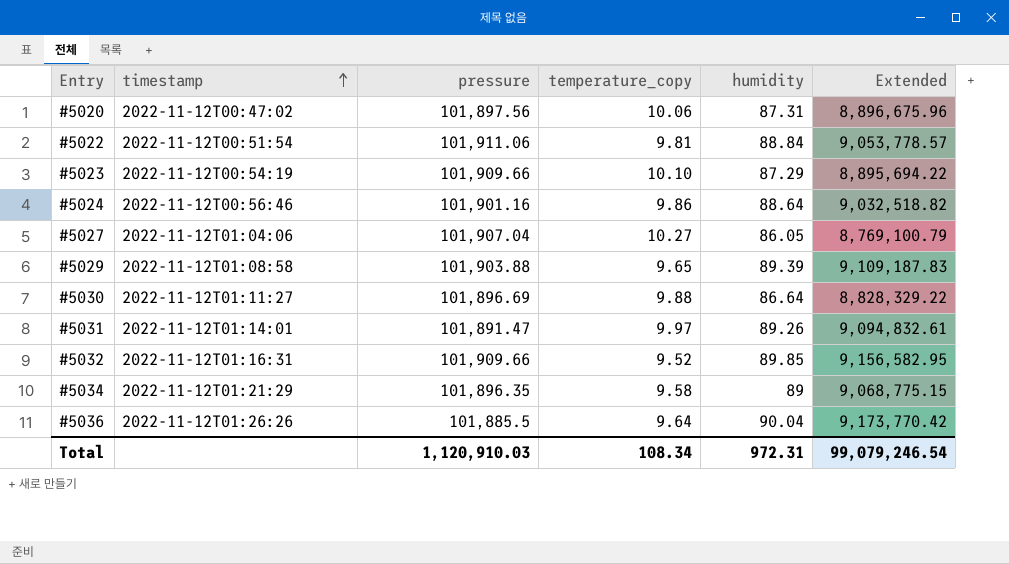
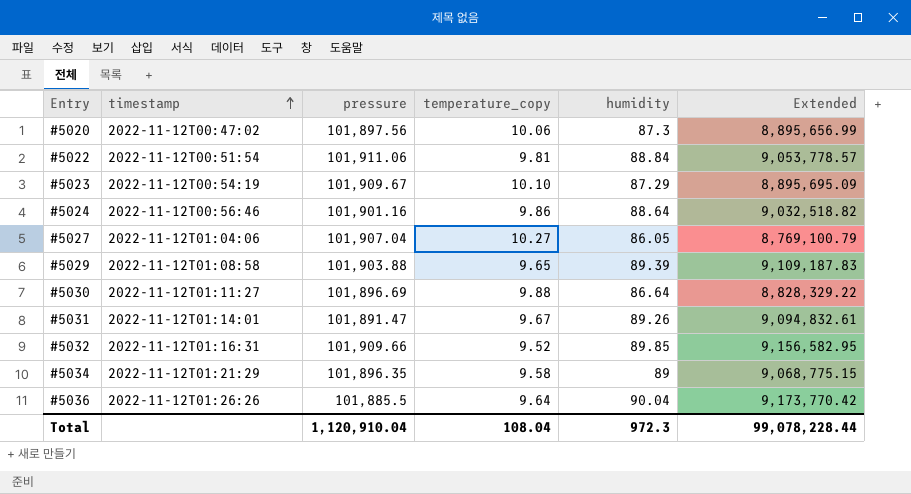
#5020 | humidity: 87.31 -> 87.3
#5020 | Extended: 8,896,675.96 -> 8,895,656.99
#5023 | pressure: 101,909.66 -> 101,909.67
#5023 | Extended: 8,895,694.22 -> 8,895,695.09
#5031 | temperature_copy: 9.97 -> 9.67
Total | pressure: 1,120,910.03 -> 1,120,910.04
Total | temperature_copy: 108.34 -> 108.04
Total | humidity: 972.31 -> 972.3
Total | Extended: 99,079,246.54 -> 99,078,228.44

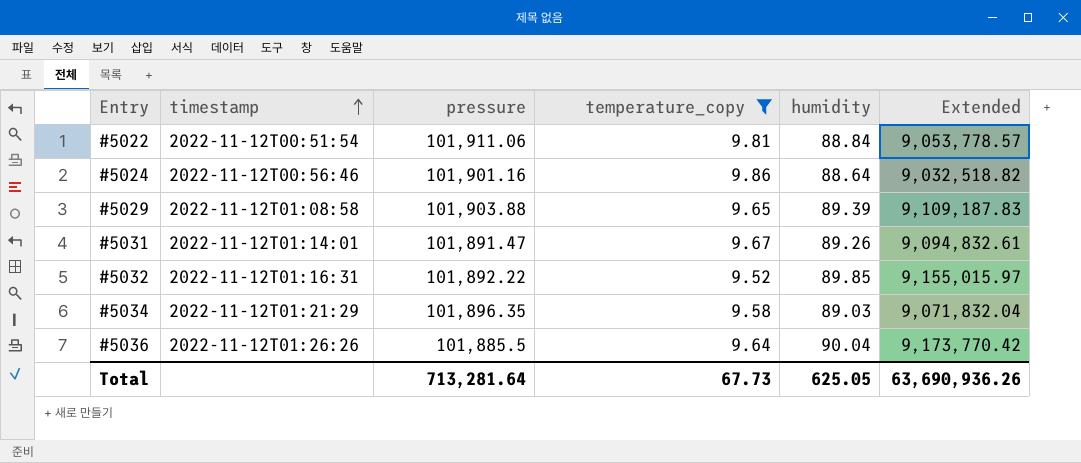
filter: none -> temperature_copy <= 9.86
#5032 | pressure: 101,909.66 -> 101,892.22
#5032 | Extended: 9,156,582.95 -> 9,155,015.97
#5034 | humidity: 89 -> 89.03
#5034 | Extended: 9,068,775.15 -> 9,071,832.04
Total | pressure: 1,120,910.04 -> 713,281.64
Total | temperature_copy: 108.04 -> 67.73
Total | humidity: 972.3 -> 625.05
Total | Extended: 99,078,228.44 -> 63,690,936.26

